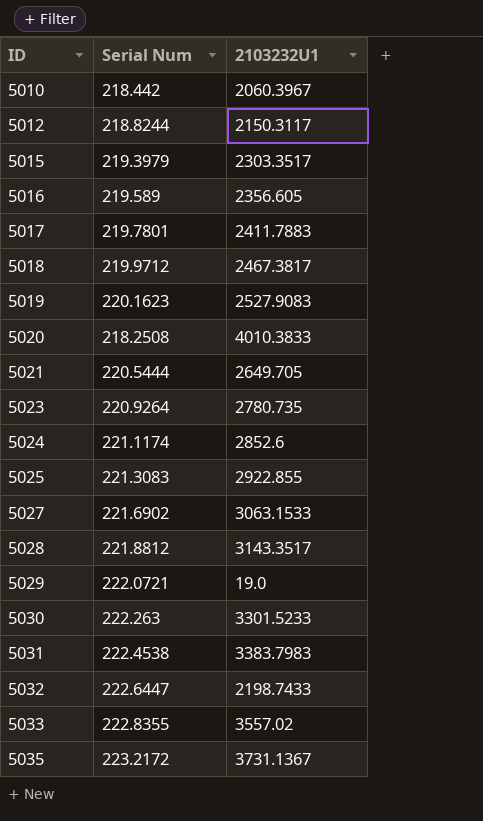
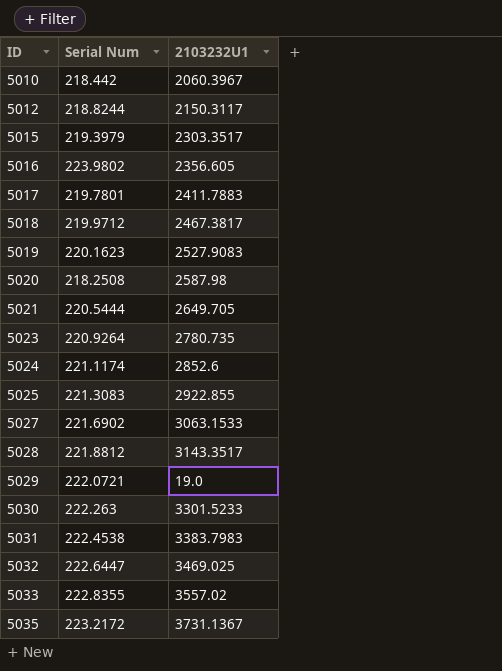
5016 | Serial Num: 219.589 -> 223.9802
5020 | 2103232U1: 4010.3833 -> 2587.98
5032 | 2103232U1: 2198.7433 -> 3469.025

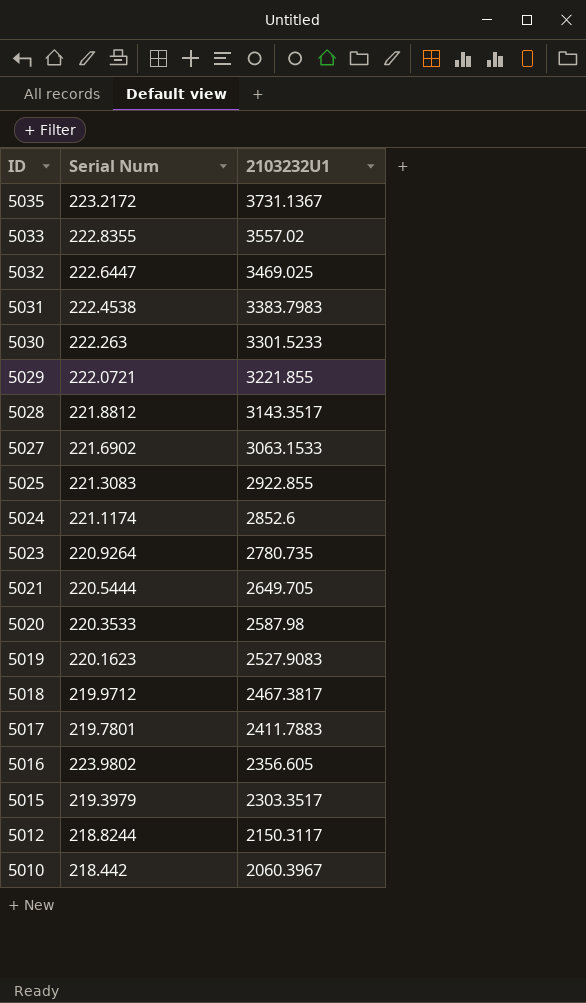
row order: ID ascending -> ID descending
5029 | 2103232U1: 19.0 -> 3221.855
5020 | Serial Num: 218.2508 -> 220.3533

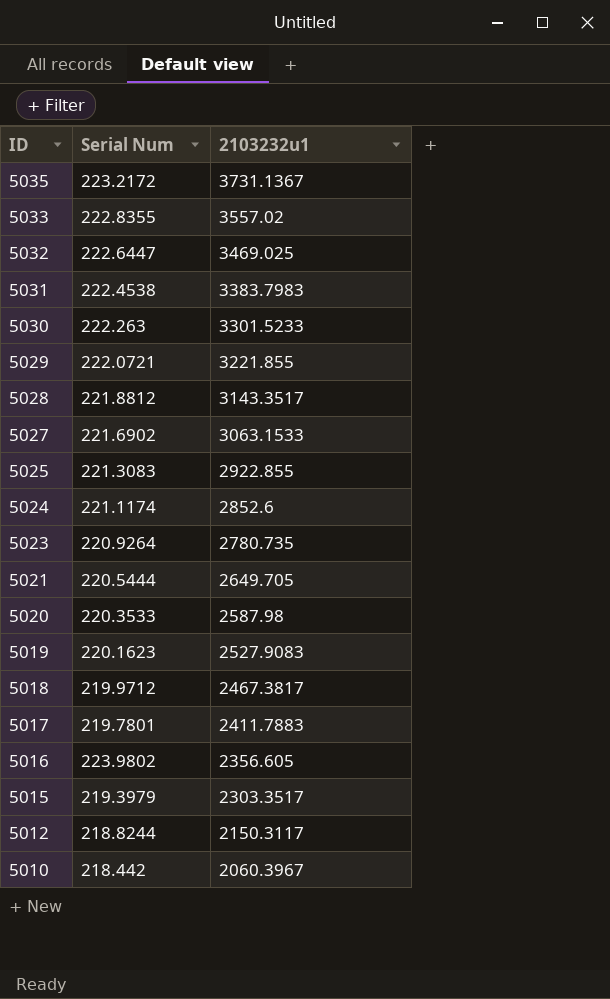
column name: 2103232U1 -> 2103232u1

